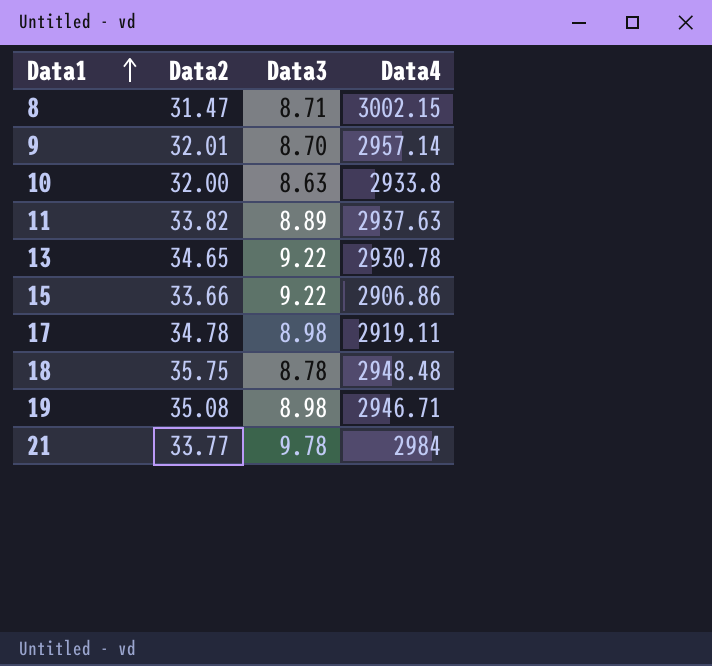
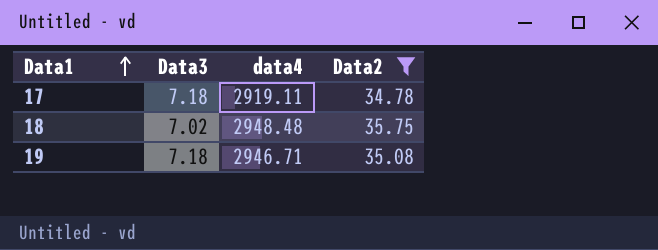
filter: none -> Data2 >= 34.78
column name: Data4 -> data4
column Data2 | position: 2 -> 4
17 | Data3: 8.98 -> 7.18
18 | Data3: 8.78 -> 7.02
19 | Data3: 8.98 -> 7.18

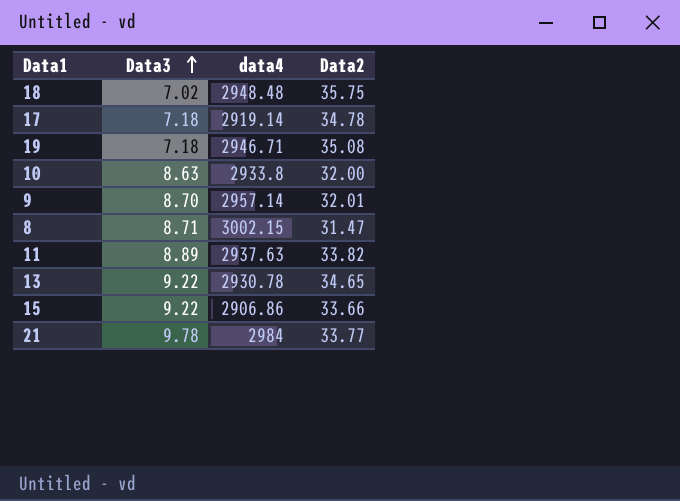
filter: Data2 >= 34.78 -> none
row order: Data1 ascending -> Data3 ascending
17 | data4: 2919.11 -> 2919.14

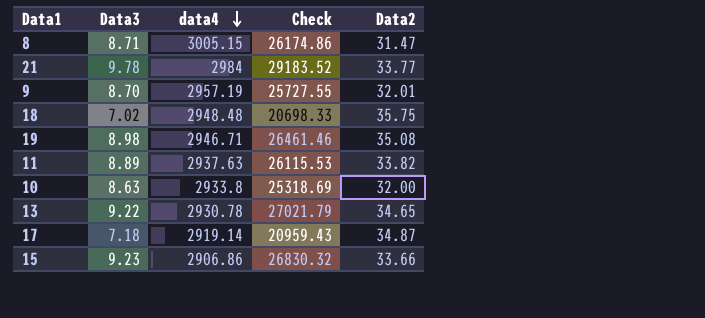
row order: Data3 ascending -> data4 descending
column Check | formula: none -> [Data3] * [data4]
8 | data4: 3002.15 -> 3005.15
9 | data4: 2957.14 -> 2957.19
19 | Data3: 7.18 -> 8.98
17 | Data2: 34.78 -> 34.87
15 | Data3: 9.22 -> 9.23

